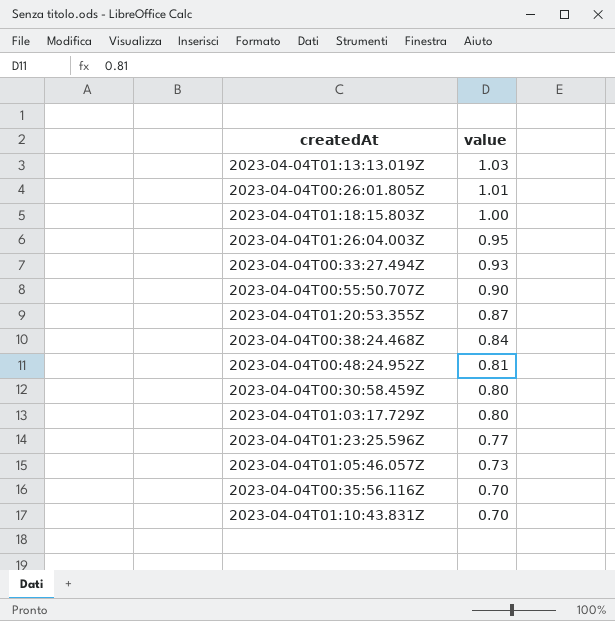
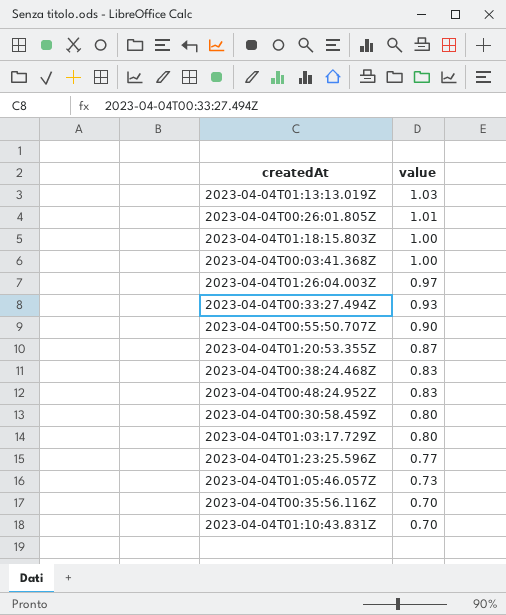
row 2023-04-04T00:03:41.368Z: none -> 1.00
2023-04-04T01:26:04.003Z | value: 0.95 -> 0.97
2023-04-04T00:38:24.468Z | value: 0.84 -> 0.83
2023-04-04T00:48:24.952Z | value: 0.81 -> 0.83

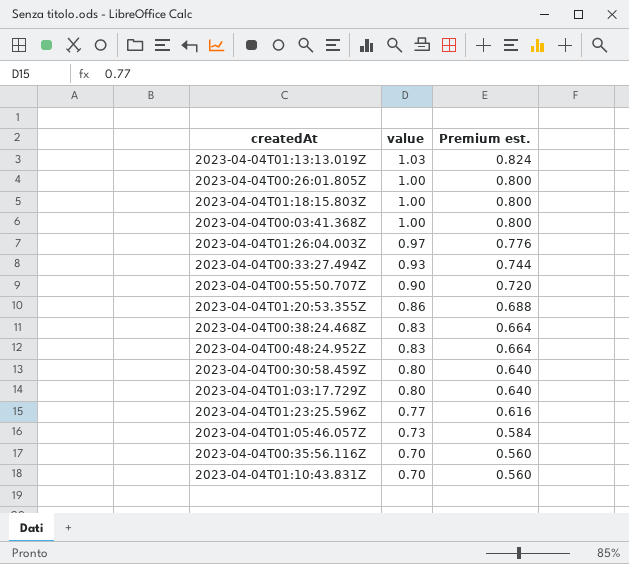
column Premium est. | formula: none -> [value] * 0.8
2023-04-04T00:26:01.805Z | value: 1.01 -> 1.00
2023-04-04T01:20:53.355Z | value: 0.87 -> 0.86

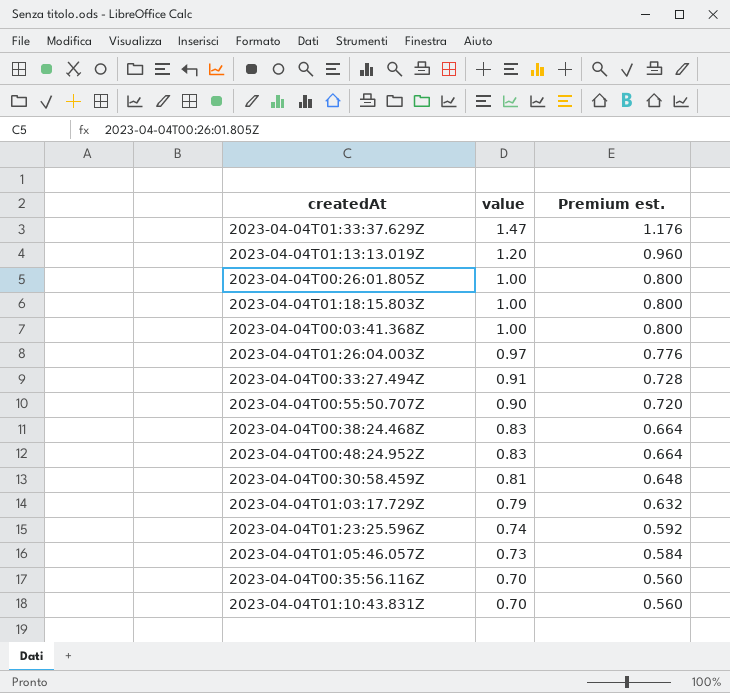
row 2023-04-04T01:20:53.355Z: 0.86 | 0.688 -> none
row 2023-04-04T01:33:37.629Z: none -> 1.47 | 1.176
2023-04-04T01:13:13.019Z | value: 1.03 -> 1.20
2023-04-04T01:13:13.019Z | Premium est.: 0.824 -> 0.960
2023-04-04T00:33:27.494Z | value: 0.93 -> 0.91
2023-04-04T00:33:27.494Z | Premium est.: 0.744 -> 0.728
2023-04-04T00:30:58.459Z | value: 0.80 -> 0.81
2023-04-04T00:30:58.459Z | Premium est.: 0.640 -> 0.648
2023-04-04T01:03:17.729Z | value: 0.80 -> 0.79
2023-04-04T01:03:17.729Z | Premium est.: 0.640 -> 0.632
2023-04-04T01:23:25.596Z | value: 0.77 -> 0.74
2023-04-04T01:23:25.596Z | Premium est.: 0.616 -> 0.592

